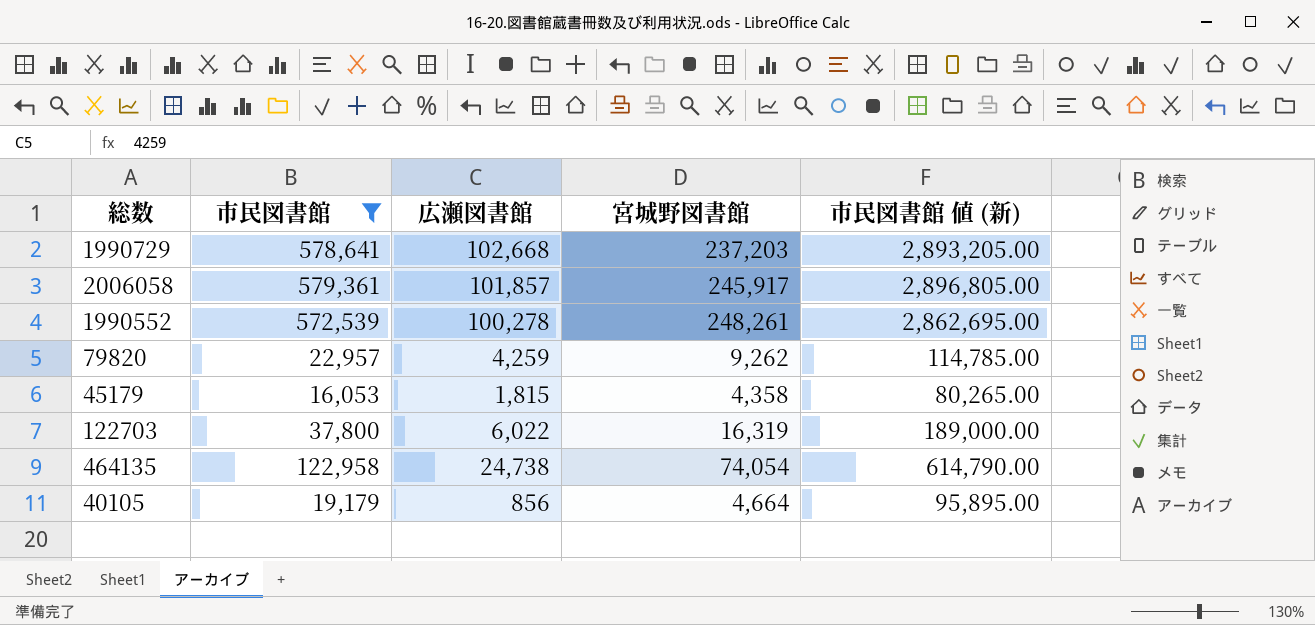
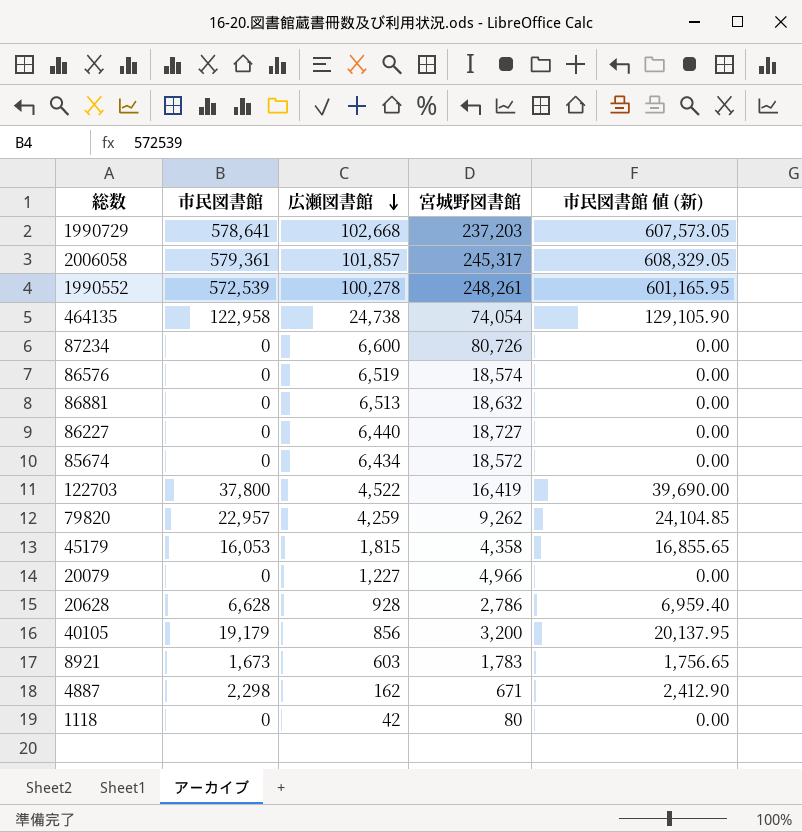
filter: 市民図書館 >= 16,053 -> none
row order: none -> 広瀬図書館 descending
column 市民図書館 値 (新) | formula: [市民図書館] * 5 -> [市民図書館] * 1.05
2006058 | 宮城野図書館: 245,917 -> 245,317
122703 | 広瀬図書館: 6,022 -> 4,522
122703 | 宮城野図書館: 16,319 -> 16,419
40105 | 宮城野図書館: 4,664 -> 3,200

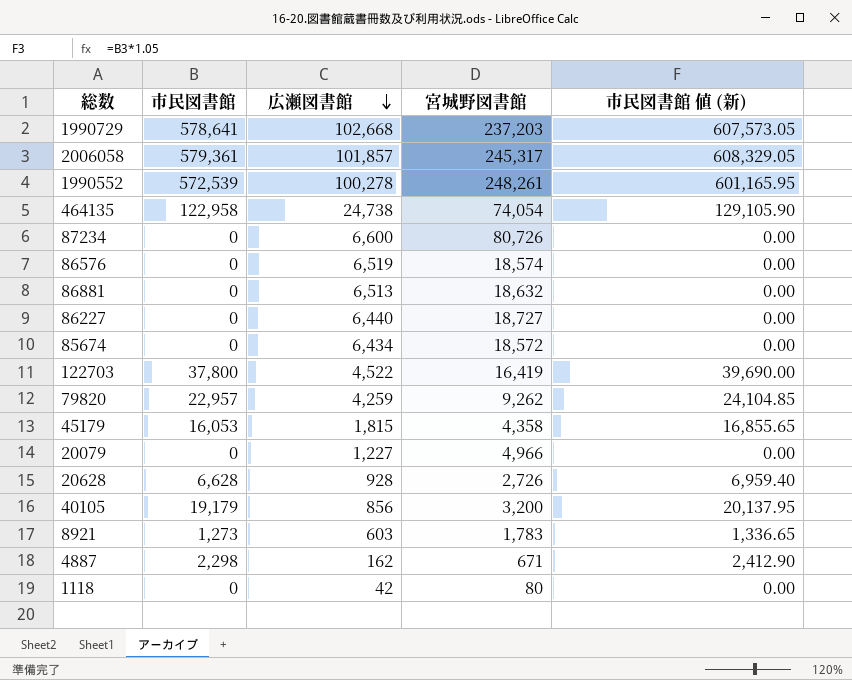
20628 | 宮城野図書館: 2,786 -> 2,726
8921 | 市民図書館: 1,673 -> 1,273
8921 | 市民図書館 値 (新): 1,756.65 -> 1,336.65

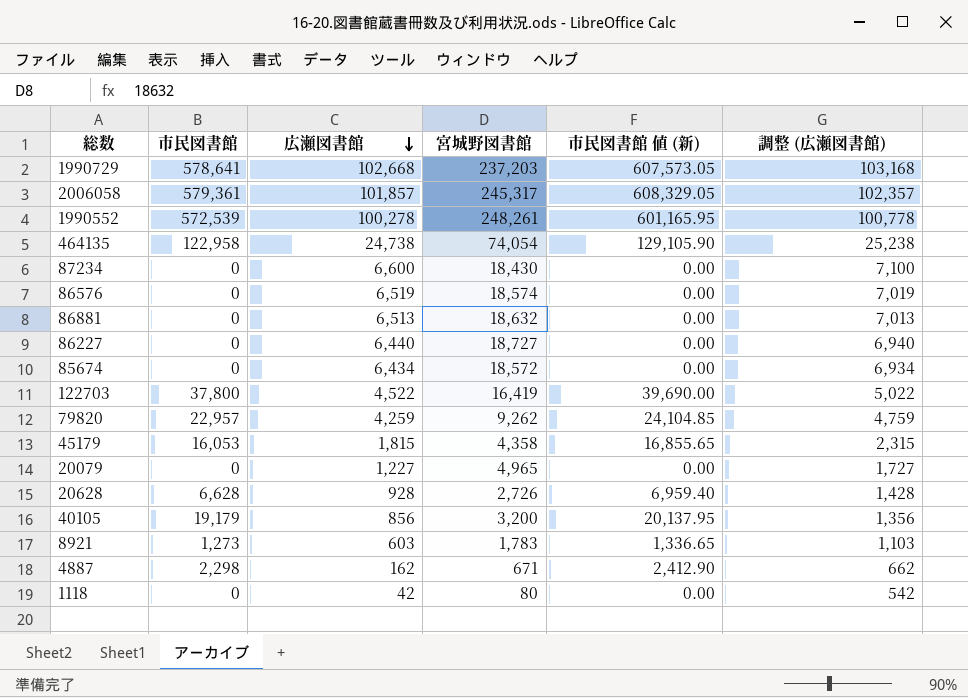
column 調整 (広瀬図書館) | formula: none -> [広瀬図書館] + 500
87234 | 宮城野図書館: 80,726 -> 18,430
20079 | 宮城野図書館: 4,966 -> 4,965

